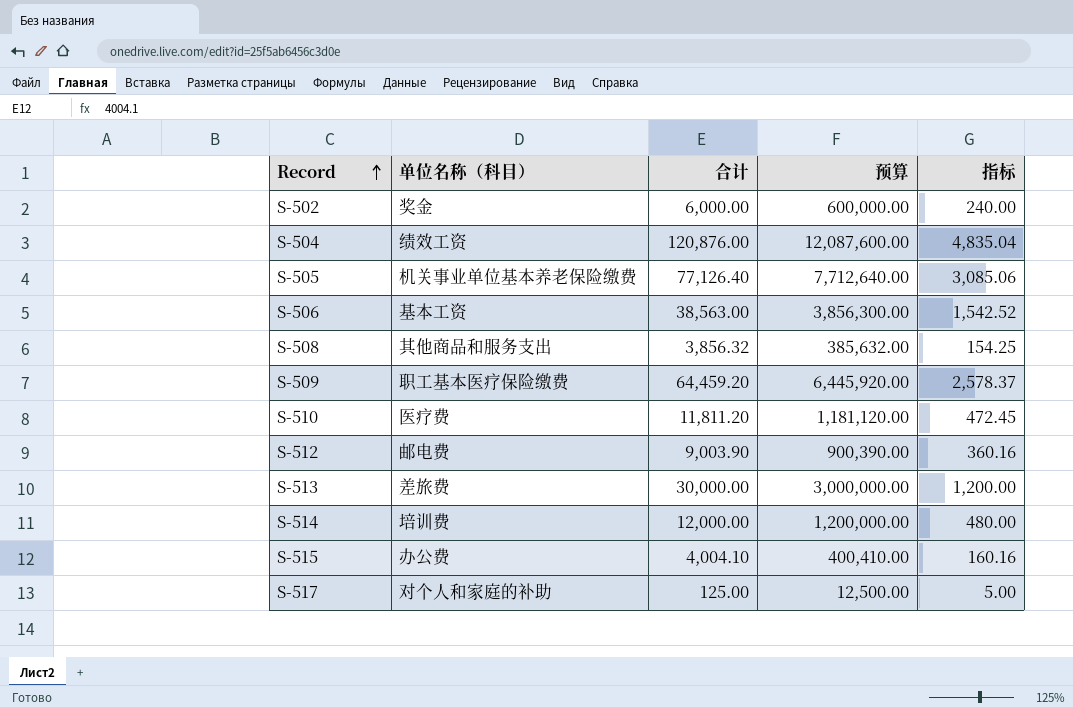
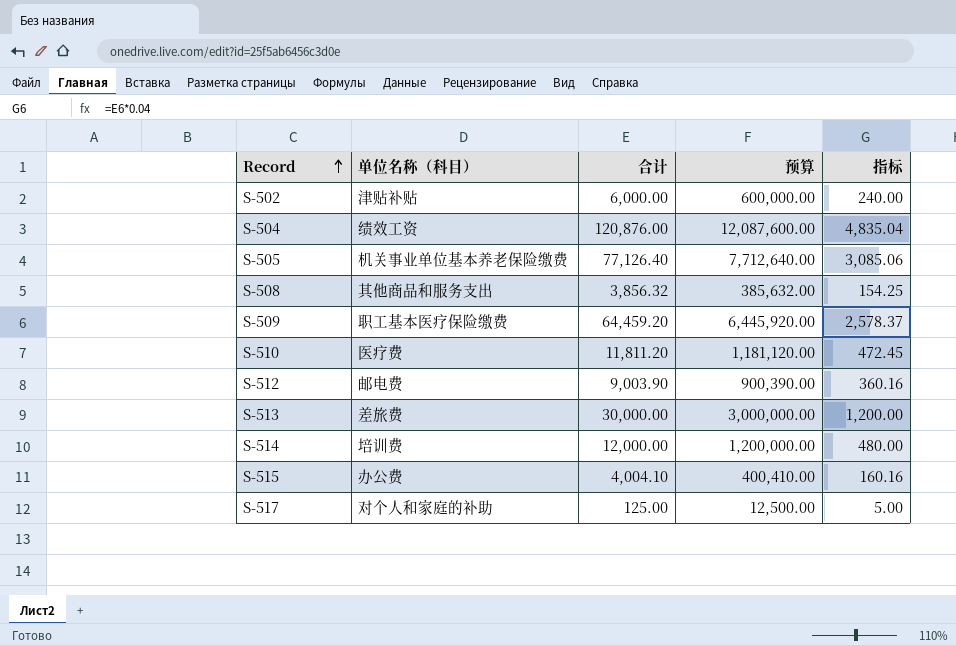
row S-506: 基本工资 | 38,563.00 | 3,856,300.00 | 1,542.52 -> none
S-502 | 单位名称（科目）: 奖金 -> 津贴补贴

